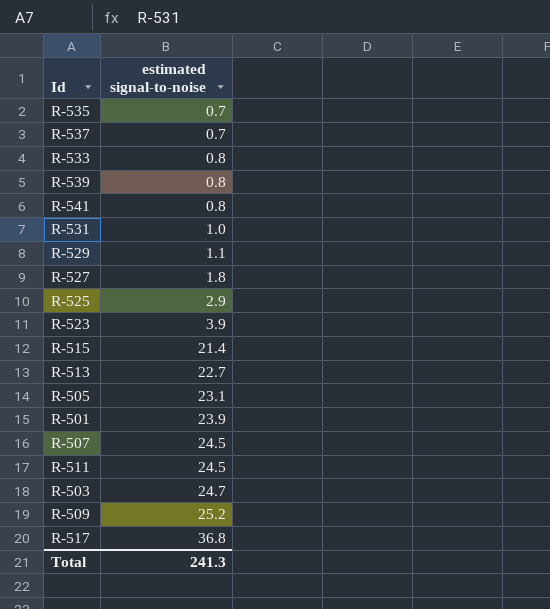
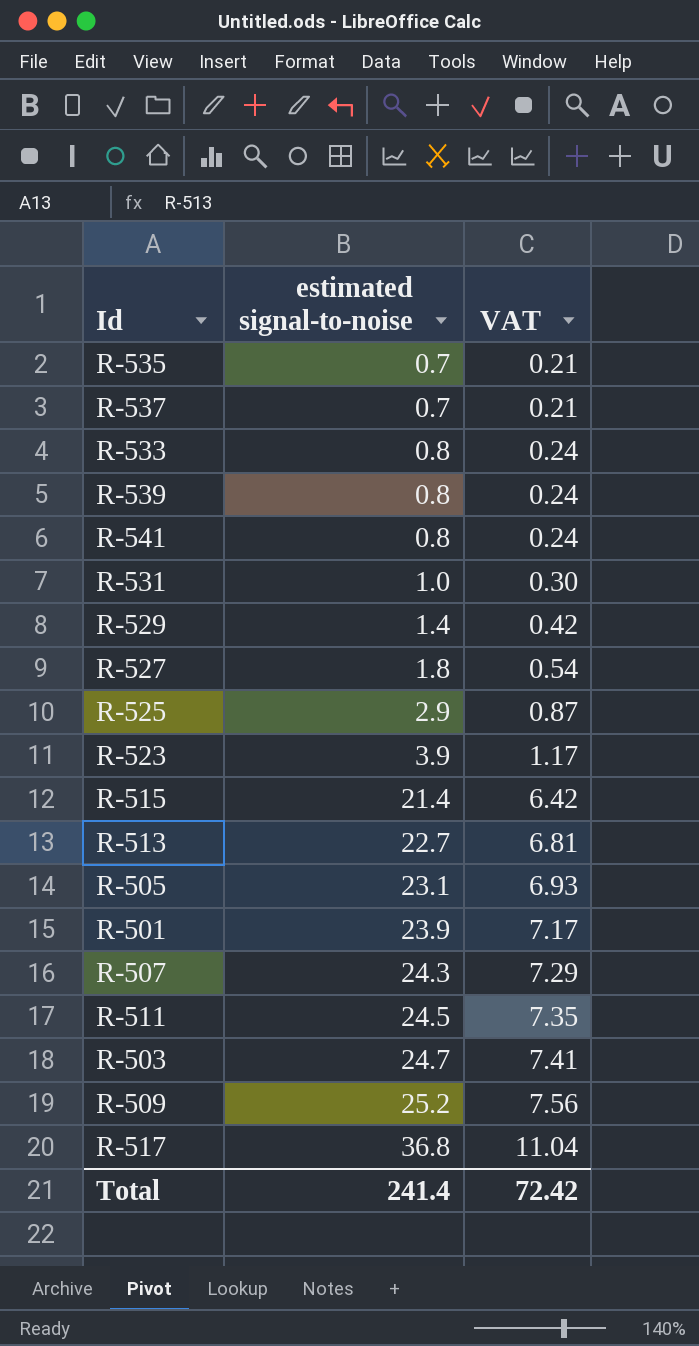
column VAT | formula: none -> [estimated signal-to-noise] * 0.3
R-529 | estimated signal-to-noise: 1.1 -> 1.4
R-507 | estimated signal-to-noise: 24.5 -> 24.3
Total | estimated signal-to-noise: 241.3 -> 241.4

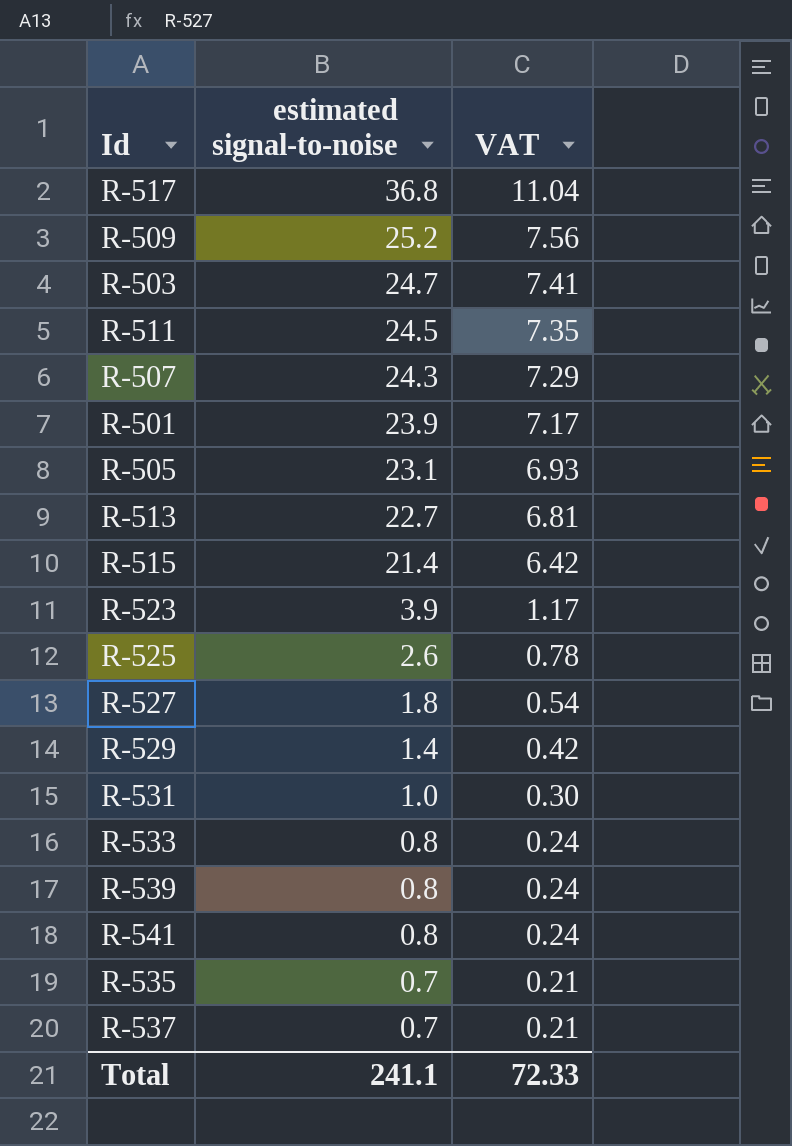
row order: estimated signal-to-noise ascending -> estimated signal-to-noise descending
R-525 | estimated signal-to-noise: 2.9 -> 2.6
R-525 | VAT: 0.87 -> 0.78
Total | estimated signal-to-noise: 241.4 -> 241.1
Total | VAT: 72.42 -> 72.33

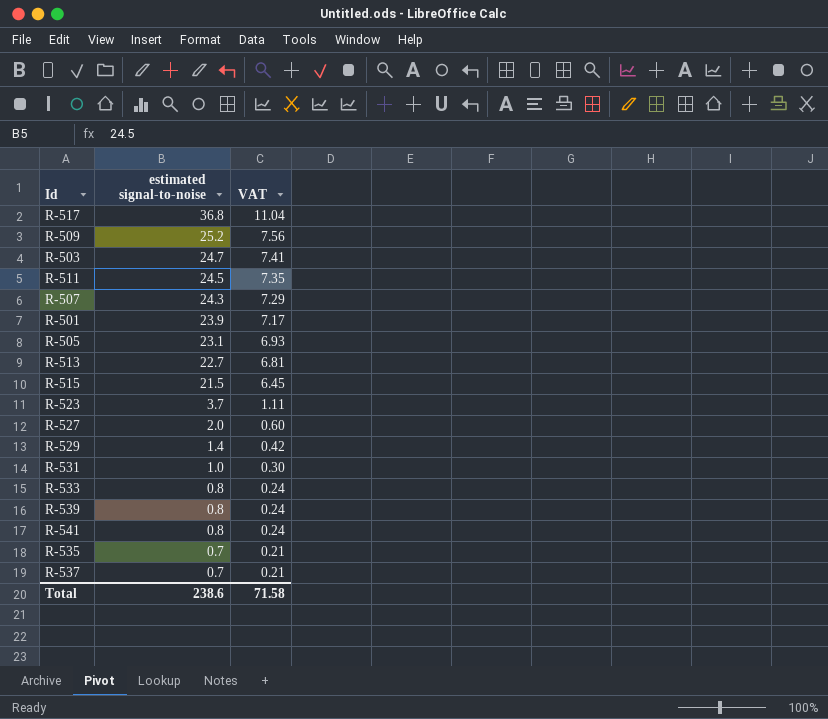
row R-525: 2.6 | 0.78 -> none
R-515 | estimated signal-to-noise: 21.4 -> 21.5
R-515 | VAT: 6.42 -> 6.45
R-523 | estimated signal-to-noise: 3.9 -> 3.7
R-523 | VAT: 1.17 -> 1.11
R-527 | estimated signal-to-noise: 1.8 -> 2.0
R-527 | VAT: 0.54 -> 0.60
Total | estimated signal-to-noise: 241.1 -> 238.6
Total | VAT: 72.33 -> 71.58

